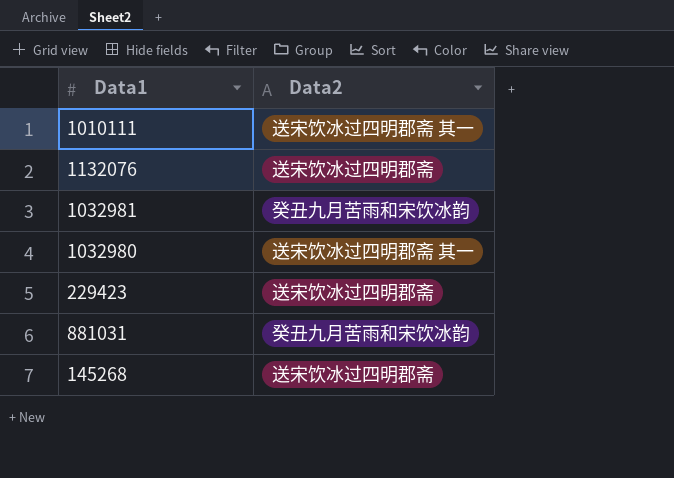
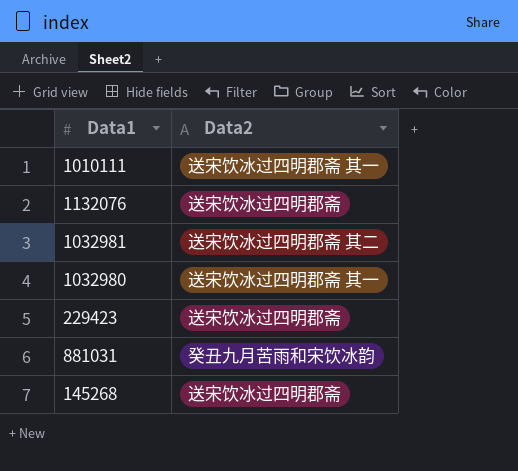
1032981 | Data2: 癸丑九月苦雨和宋饮冰韵 -> 送宋饮冰过四明郡斋 其二

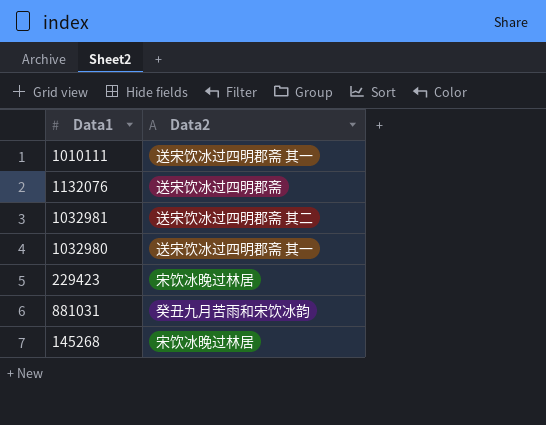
229423 | Data2: 送宋饮冰过四明郡斋 -> 宋饮冰晚过林居
145268 | Data2: 送宋饮冰过四明郡斋 -> 宋饮冰晚过林居

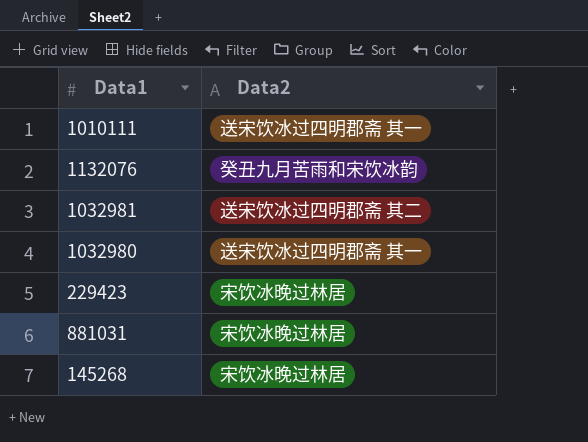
1132076 | Data2: 送宋饮冰过四明郡斋 -> 癸丑九月苦雨和宋饮冰韵
881031 | Data2: 癸丑九月苦雨和宋饮冰韵 -> 宋饮冰晚过林居

